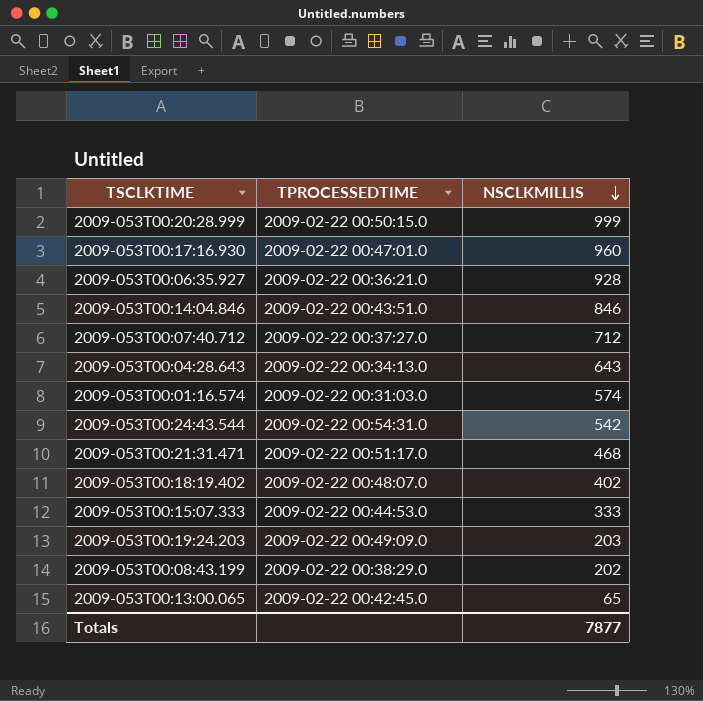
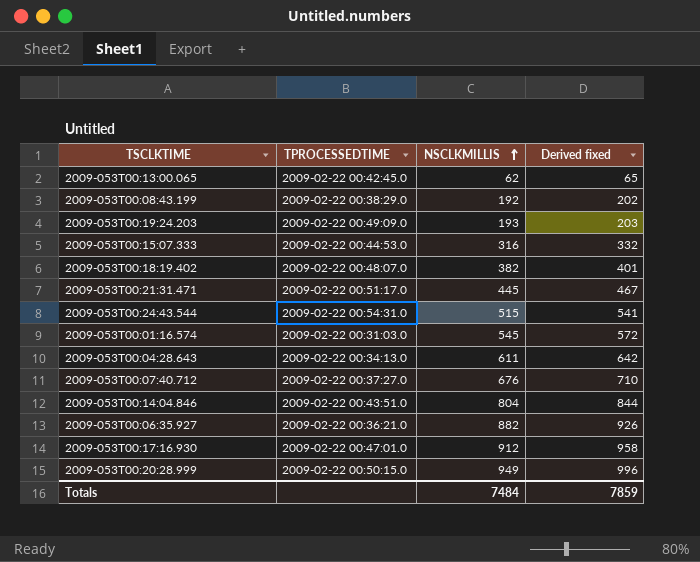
row order: NSCLKMILLIS descending -> NSCLKMILLIS ascending
column Derived fixed | formula: none -> [NSCLKMILLIS] * 1.05
2009-053T00:13:00.065 | NSCLKMILLIS: 65 -> 62
2009-053T00:08:43.199 | NSCLKMILLIS: 202 -> 192
2009-053T00:19:24.203 | NSCLKMILLIS: 203 -> 193
2009-053T00:15:07.333 | NSCLKMILLIS: 333 -> 316
2009-053T00:18:19.402 | NSCLKMILLIS: 402 -> 382
2009-053T00:21:31.471 | NSCLKMILLIS: 468 -> 445
2009-053T00:24:43.544 | NSCLKMILLIS: 542 -> 515
2009-053T00:01:16.574 | NSCLKMILLIS: 574 -> 545
2009-053T00:04:28.643 | NSCLKMILLIS: 643 -> 611
2009-053T00:07:40.712 | NSCLKMILLIS: 712 -> 676
2009-053T00:14:04.846 | NSCLKMILLIS: 846 -> 804
2009-053T00:06:35.927 | NSCLKMILLIS: 928 -> 882
2009-053T00:17:16.930 | NSCLKMILLIS: 960 -> 912
2009-053T00:20:28.999 | NSCLKMILLIS: 999 -> 949
Totals | NSCLKMILLIS: 7877 -> 7484

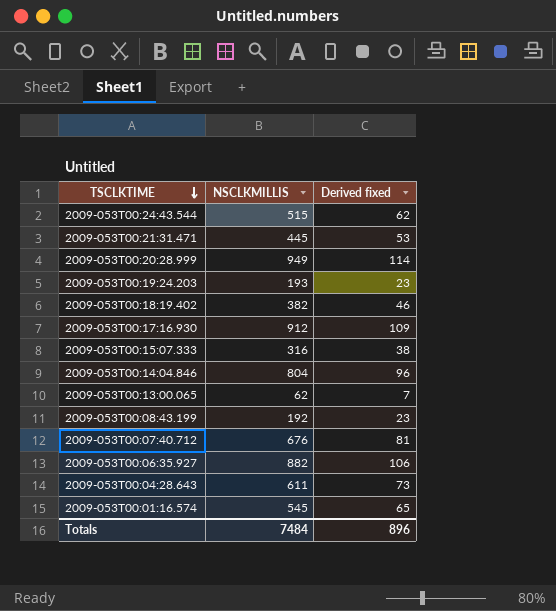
row order: NSCLKMILLIS ascending -> TSCLKTIME descending
column TPROCESSEDTIME | position: 2 -> none
column Derived fixed | formula: [NSCLKMILLIS] * 1.05 -> [NSCLKMILLIS] * 0.12
Totals | Derived fixed: 7859 -> 896

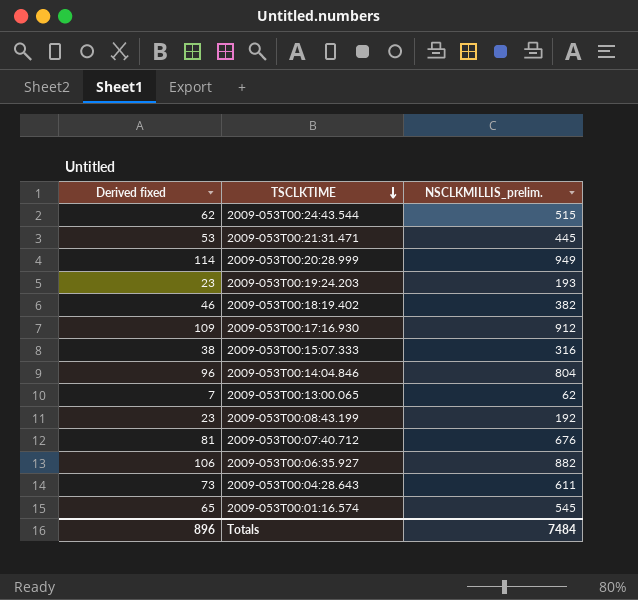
column Derived fixed | position: 3 -> 1
column name: NSCLKMILLIS -> NSCLKMILLIS_prelim.

